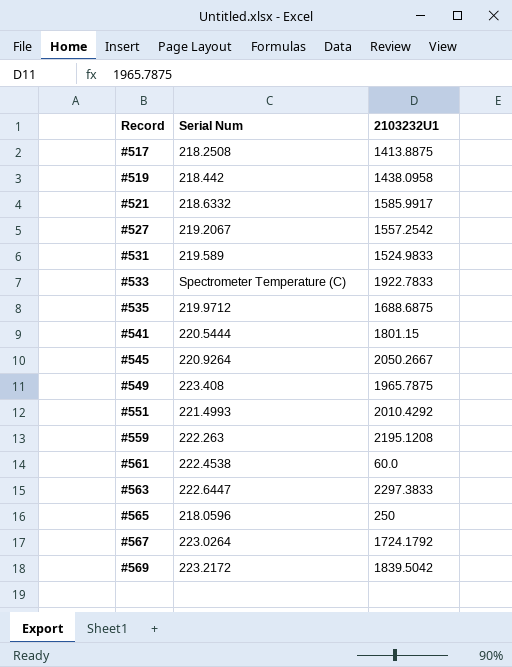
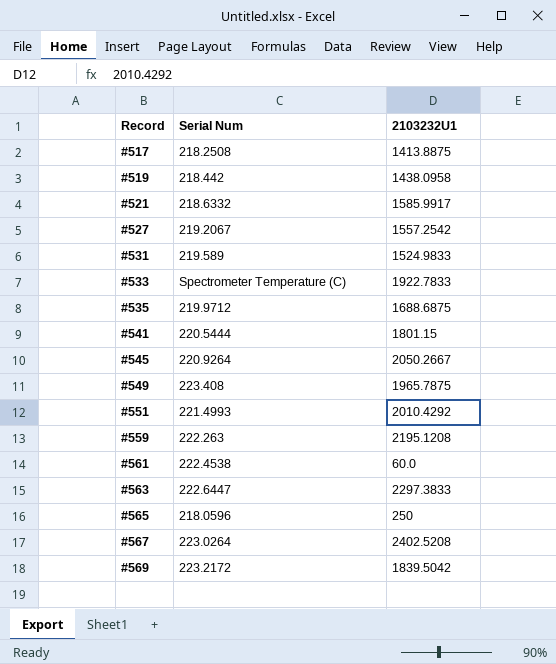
#567 | 2103232U1: 1724.1792 -> 2402.5208

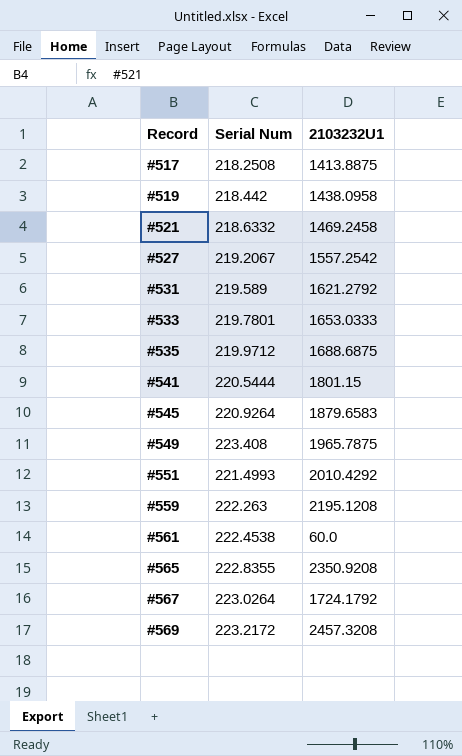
row #563: 222.6447 | 2297.3833 -> none
#521 | 2103232U1: 1585.9917 -> 1469.2458
#531 | 2103232U1: 1524.9833 -> 1621.2792
#533 | Serial Num: Spectrometer Temperature (C) -> 219.7801
#533 | 2103232U1: 1922.7833 -> 1653.0333
#545 | 2103232U1: 2050.2667 -> 1879.6583
#565 | Serial Num: 218.0596 -> 222.8355
#565 | 2103232U1: 250 -> 2350.9208
#567 | 2103232U1: 2402.5208 -> 1724.1792
#569 | 2103232U1: 1839.5042 -> 2457.3208

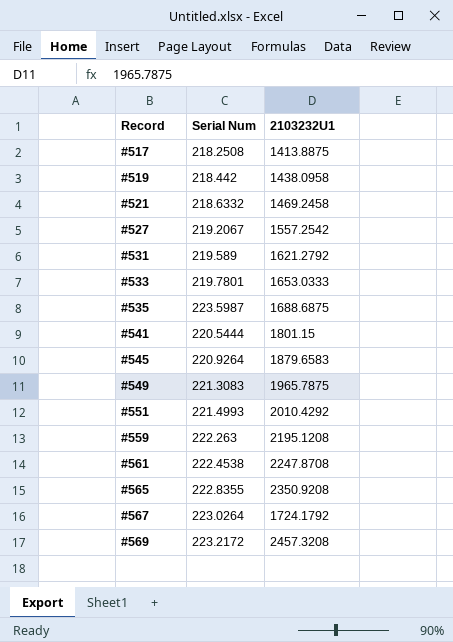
#535 | Serial Num: 219.9712 -> 223.5987
#549 | Serial Num: 223.408 -> 221.3083
#561 | 2103232U1: 60.0 -> 2247.8708

